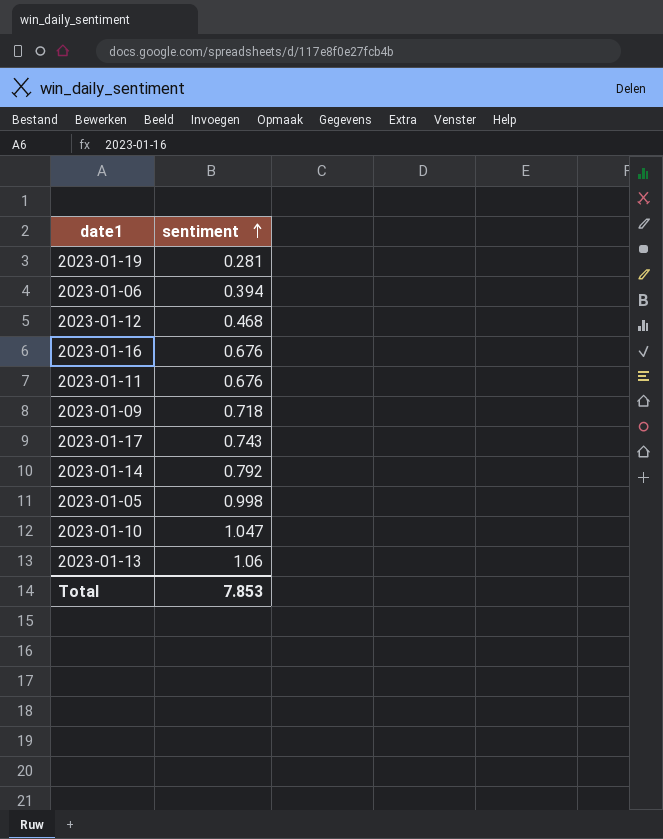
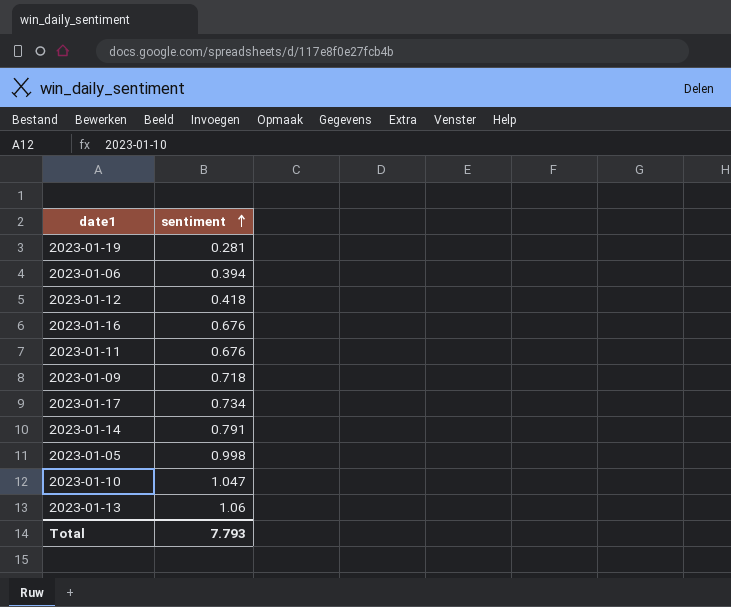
2023-01-12 | sentiment: 0.468 -> 0.418
2023-01-17 | sentiment: 0.743 -> 0.734
2023-01-14 | sentiment: 0.792 -> 0.791
Total | sentiment: 7.853 -> 7.793

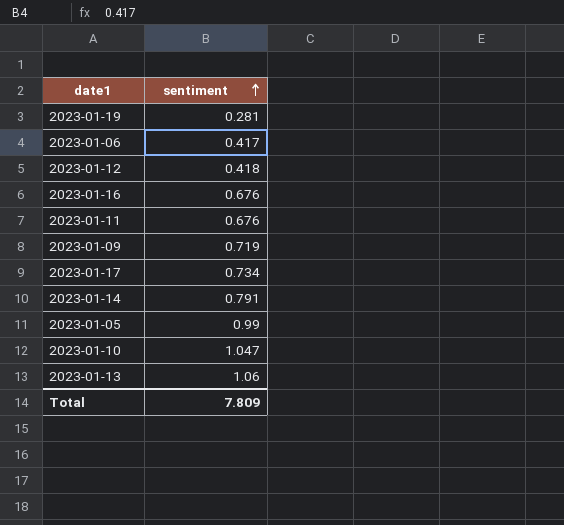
2023-01-06 | sentiment: 0.394 -> 0.417
2023-01-09 | sentiment: 0.718 -> 0.719
2023-01-05 | sentiment: 0.998 -> 0.99
Total | sentiment: 7.793 -> 7.809

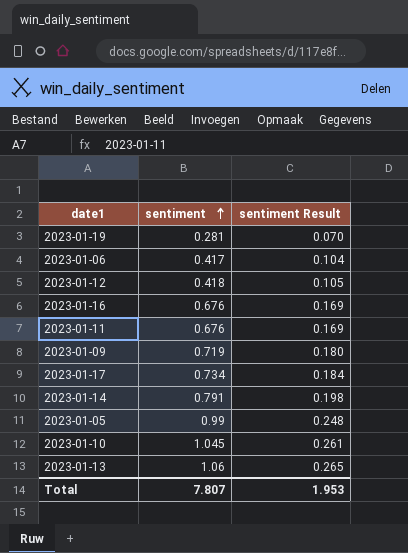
column sentiment Result | formula: none -> [sentiment] * 0.25
2023-01-10 | sentiment: 1.047 -> 1.045
Total | sentiment: 7.809 -> 7.807

